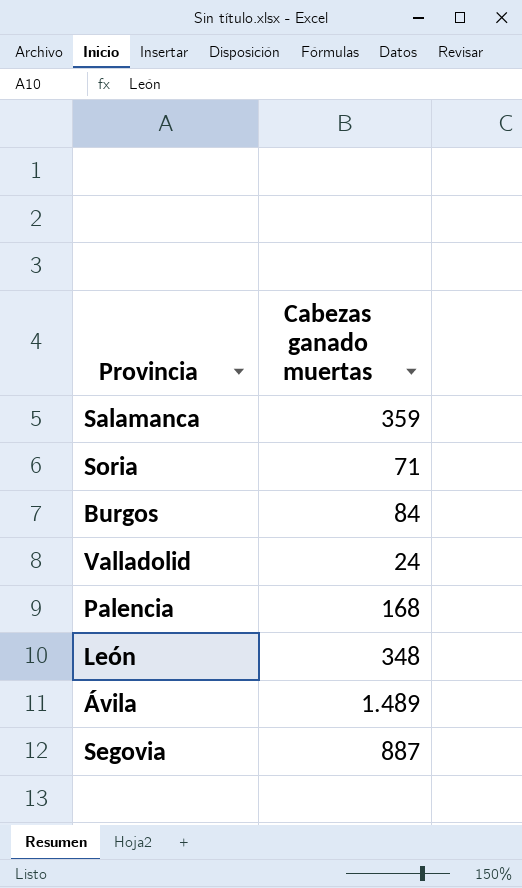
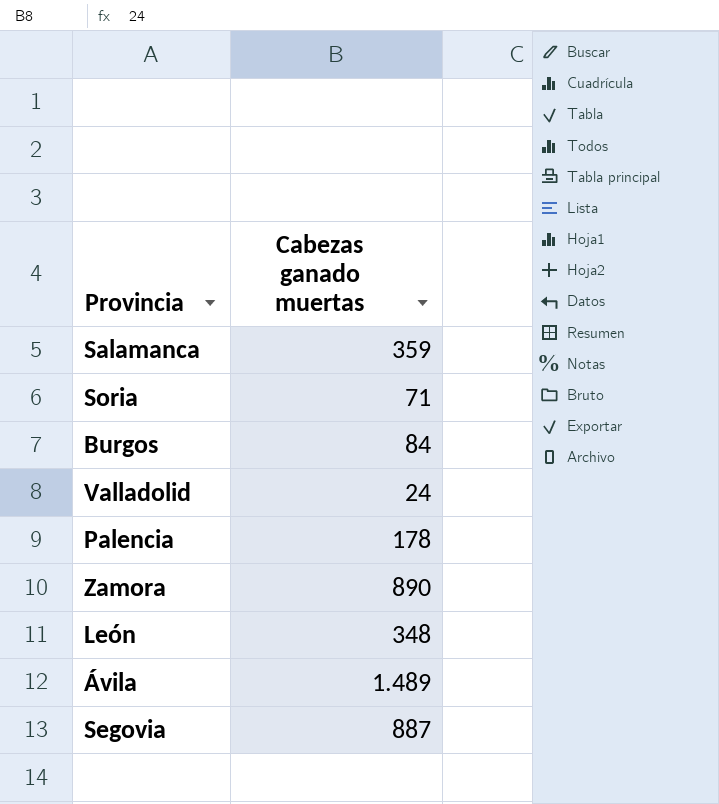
Palencia | Cabezas ganado muertas: 168 -> 178
row Zamora: none -> 890

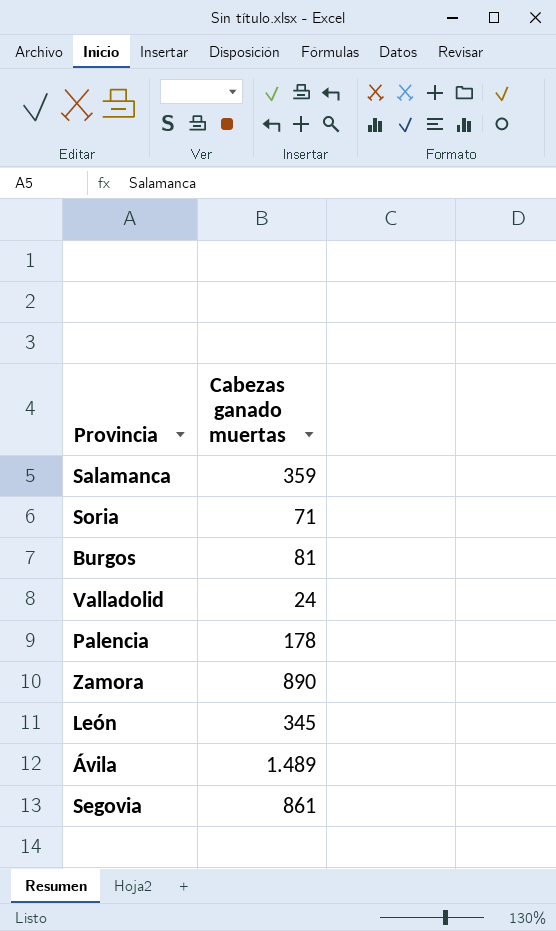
Burgos | Cabezas ganado muertas: 84 -> 81
León | Cabezas ganado muertas: 348 -> 345
Segovia | Cabezas ganado muertas: 887 -> 861

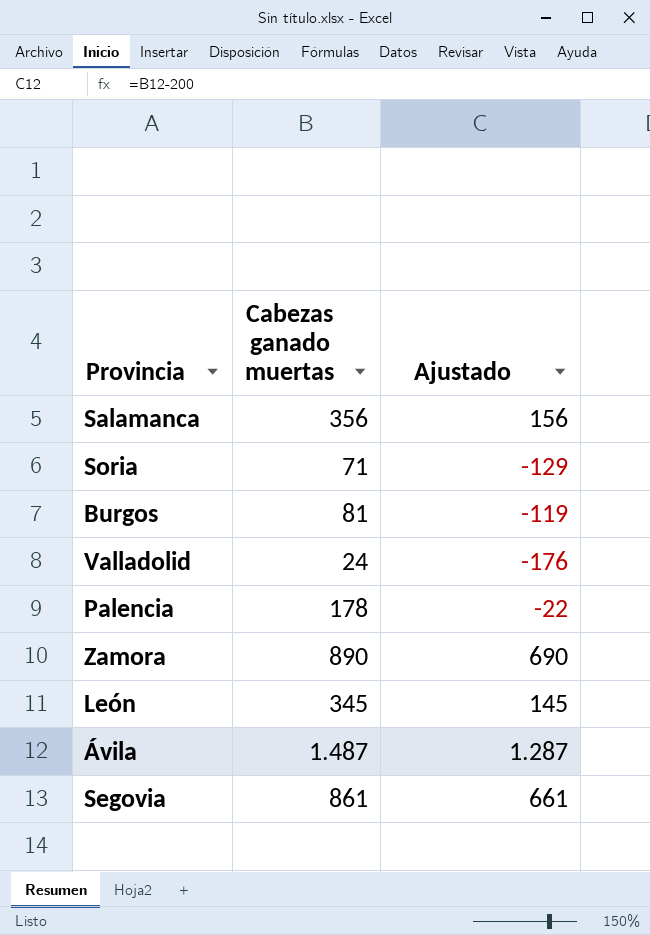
column Ajustado | formula: none -> [Cabezas ganado muertas] - 200
Salamanca | Cabezas ganado muertas: 359 -> 356
Ávila | Cabezas ganado muertas: 1.489 -> 1.487

